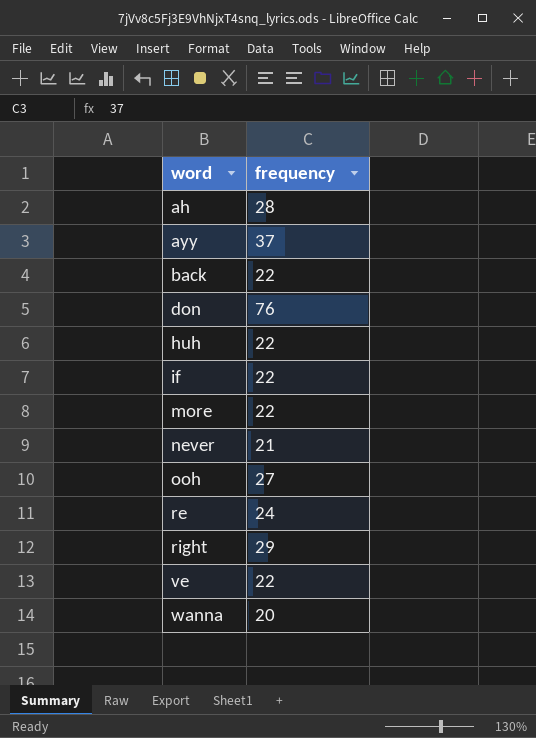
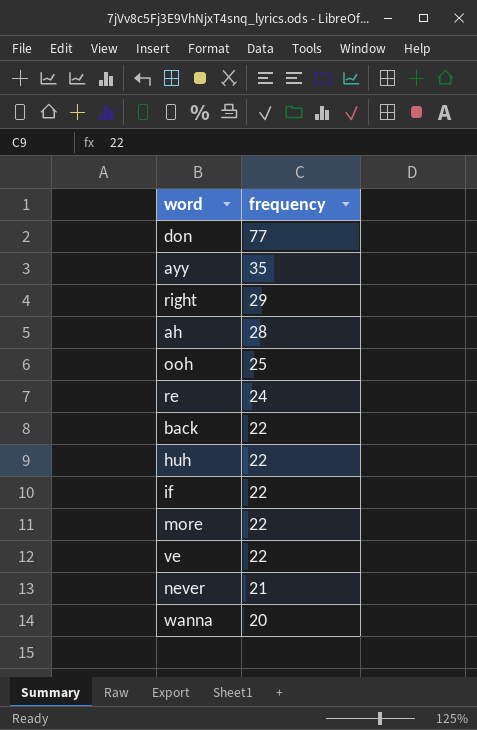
row order: word ascending -> frequency descending
don | frequency: 76 -> 77
ayy | frequency: 37 -> 35
ooh | frequency: 27 -> 25

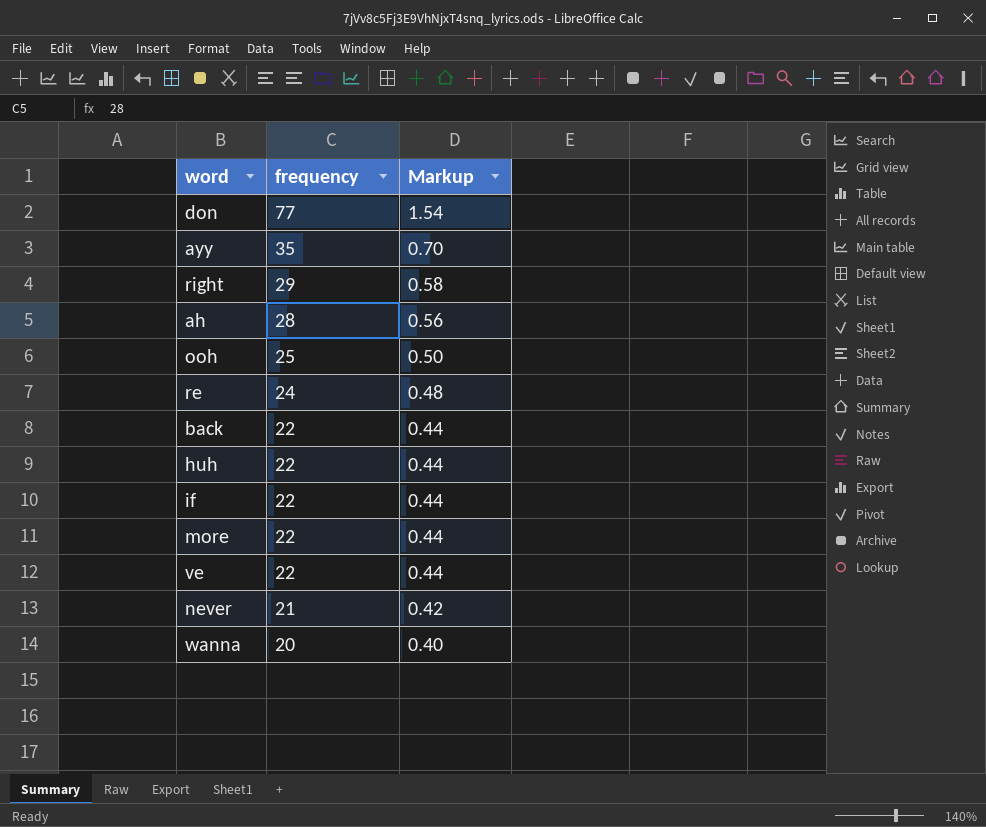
column Markup | formula: none -> [frequency] * 0.02

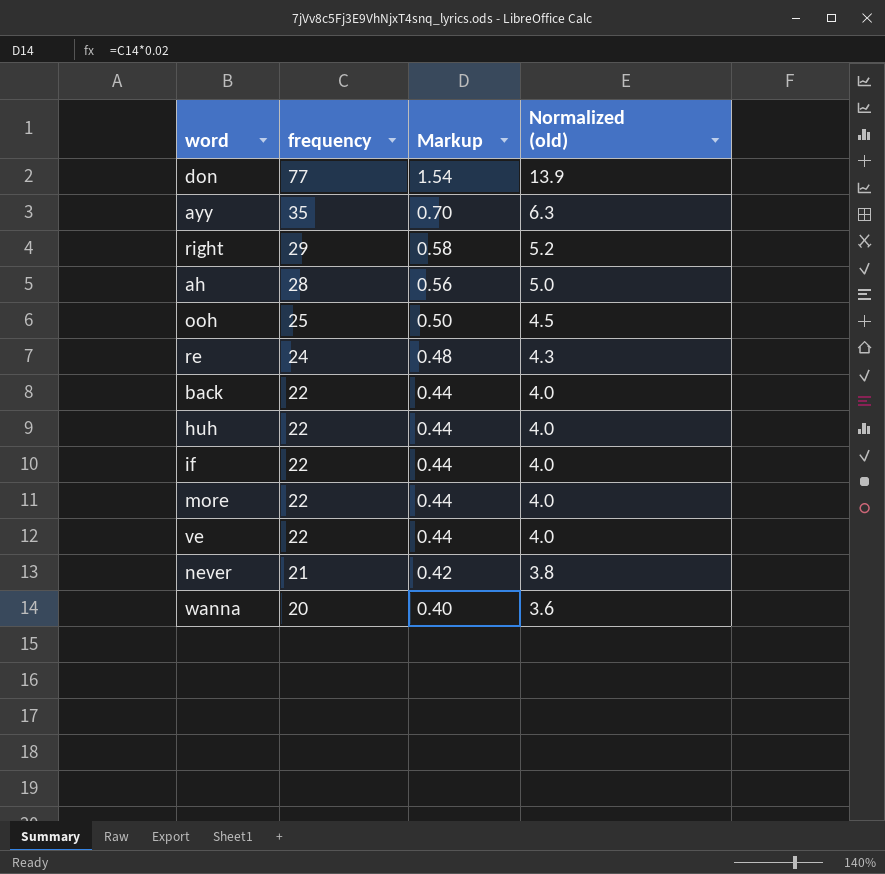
column Normalized (old) | formula: none -> [frequency] * 0.18

